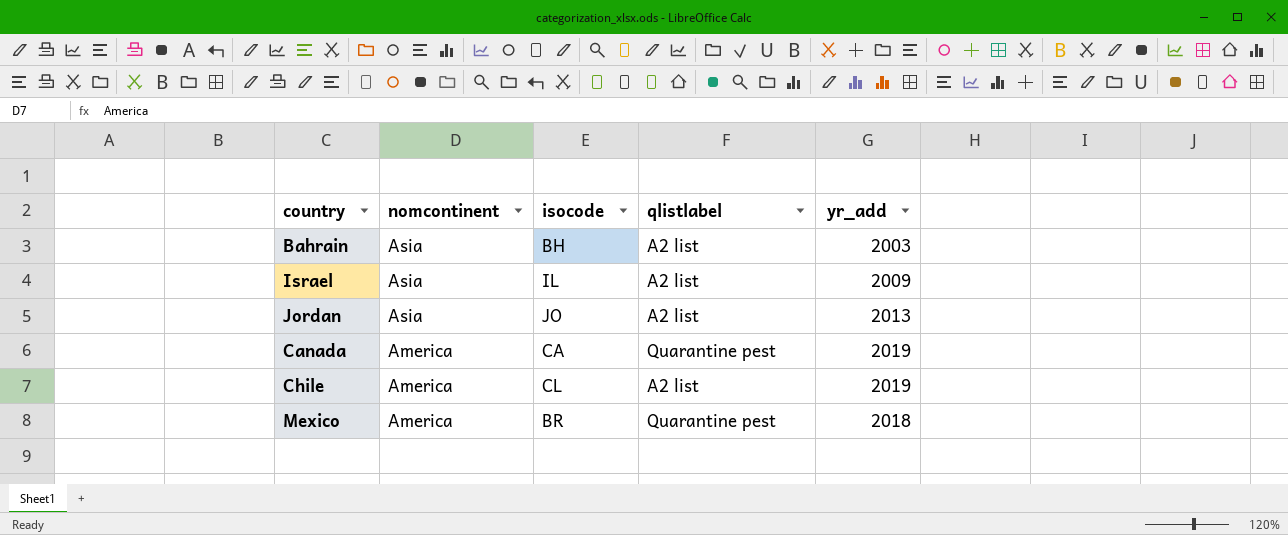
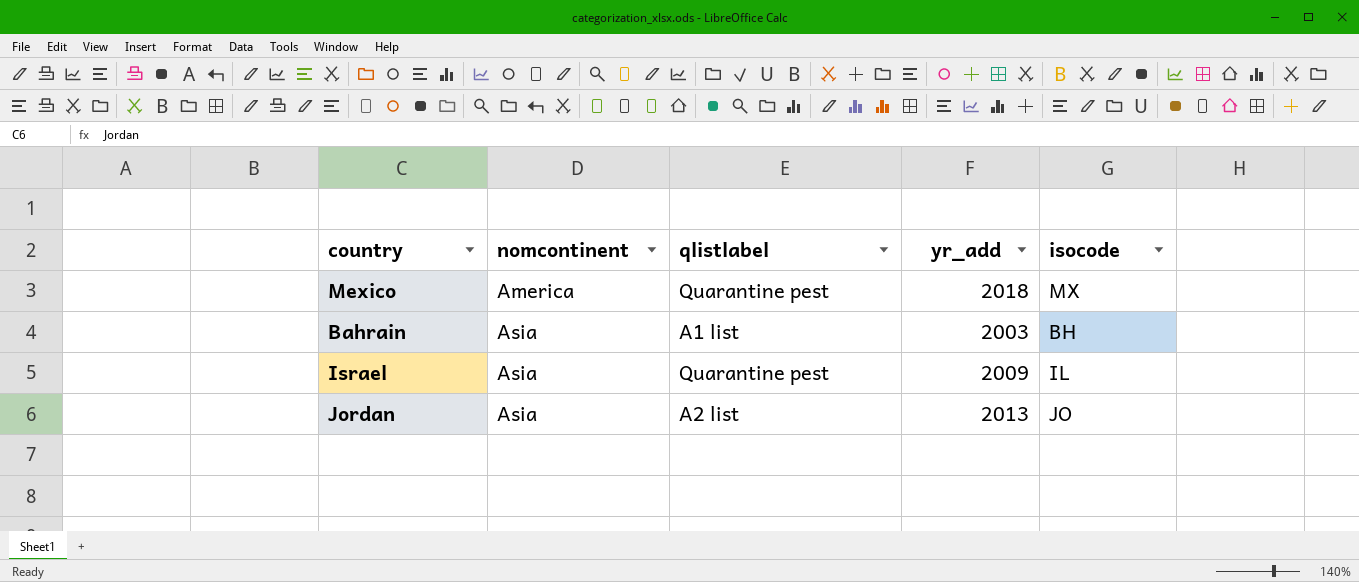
row order: nomcontinent descending -> nomcontinent ascending
column isocode | position: 3 -> 5
row Canada: America | CA | Quarantine pest | 2019 -> none
row Chile: America | CL | A2 list | 2019 -> none
Mexico | isocode: BR -> MX
Bahrain | qlistlabel: A2 list -> A1 list
Israel | qlistlabel: A2 list -> Quarantine pest

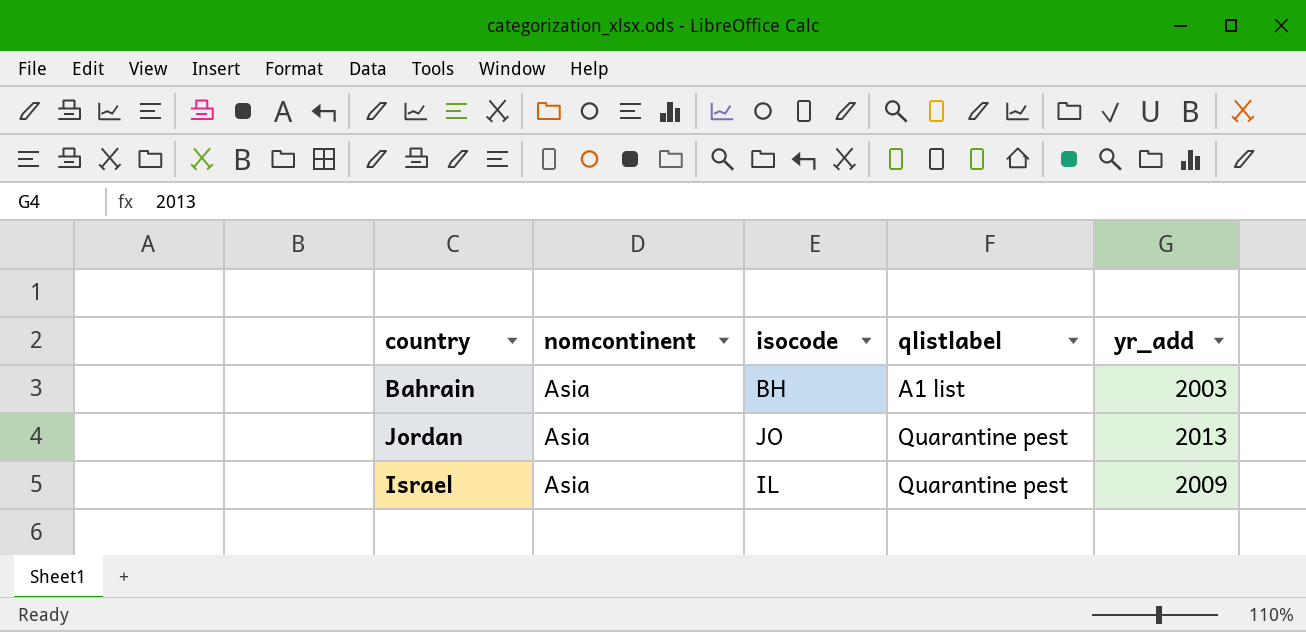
row order: nomcontinent ascending -> qlistlabel ascending
column isocode | position: 5 -> 3
row Mexico: America | Quarantine pest | 2018 | MX -> none
Jordan | qlistlabel: A2 list -> Quarantine pest

